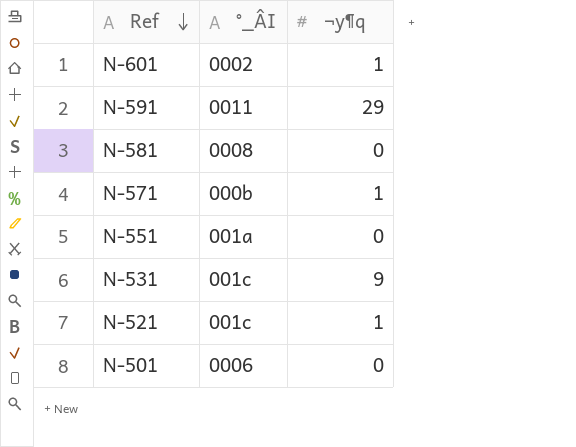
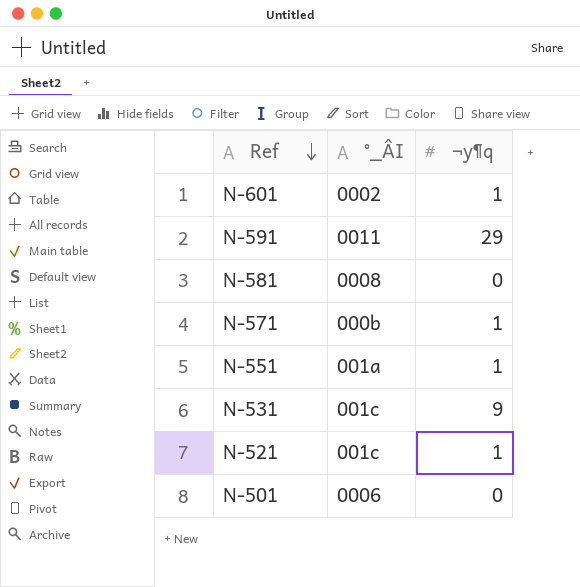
N-551 | ¬y¶q: 0 -> 1

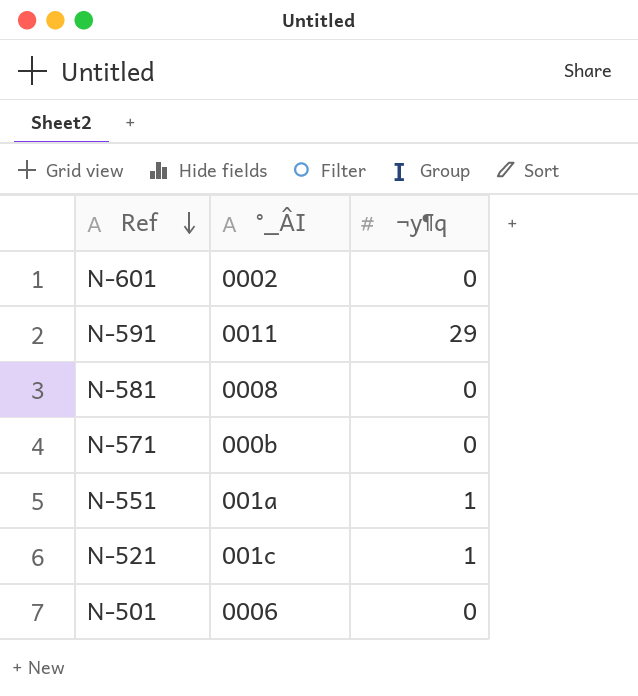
row N-531: 001c | 9 -> none
N-601 | ¬y¶q: 1 -> 0
N-571 | ¬y¶q: 1 -> 0

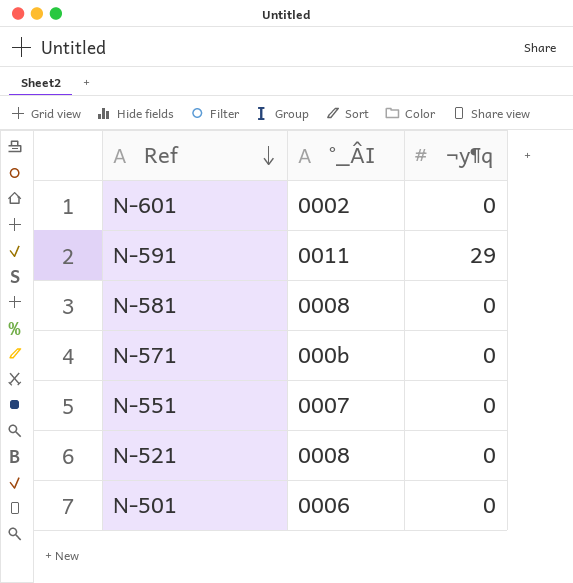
N-551 | °_ÂI: 001a -> 0007
N-551 | ¬y¶q: 1 -> 0
N-521 | °_ÂI: 001c -> 0008
N-521 | ¬y¶q: 1 -> 0

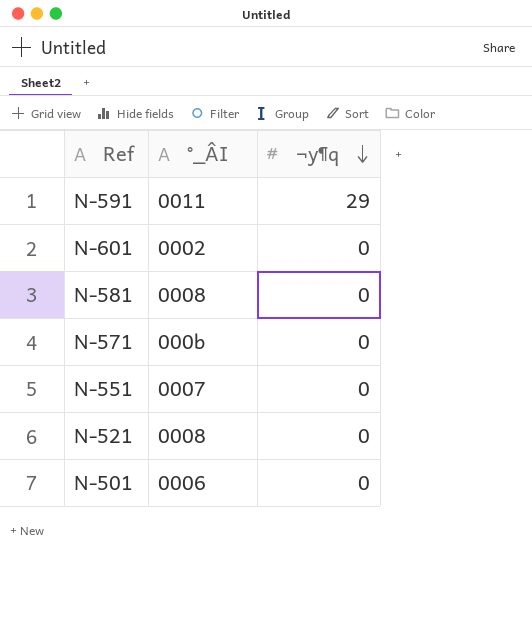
row order: Ref descending -> ¬y¶q descending

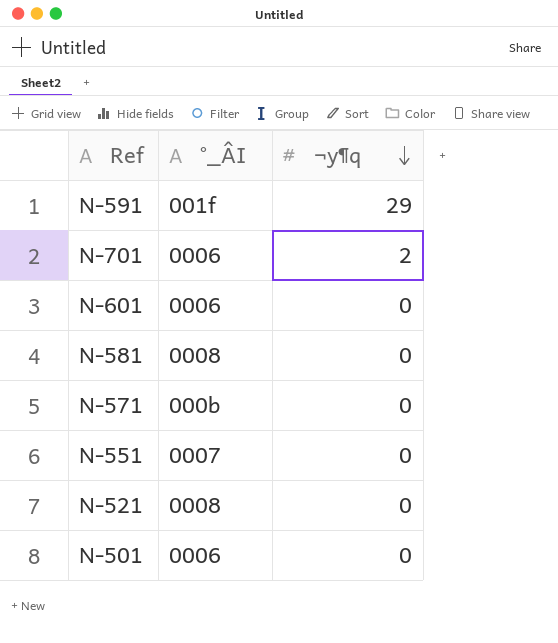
N-591 | °_ÂI: 0011 -> 001f
row N-701: none -> 0006 | 2
N-601 | °_ÂI: 0002 -> 0006

